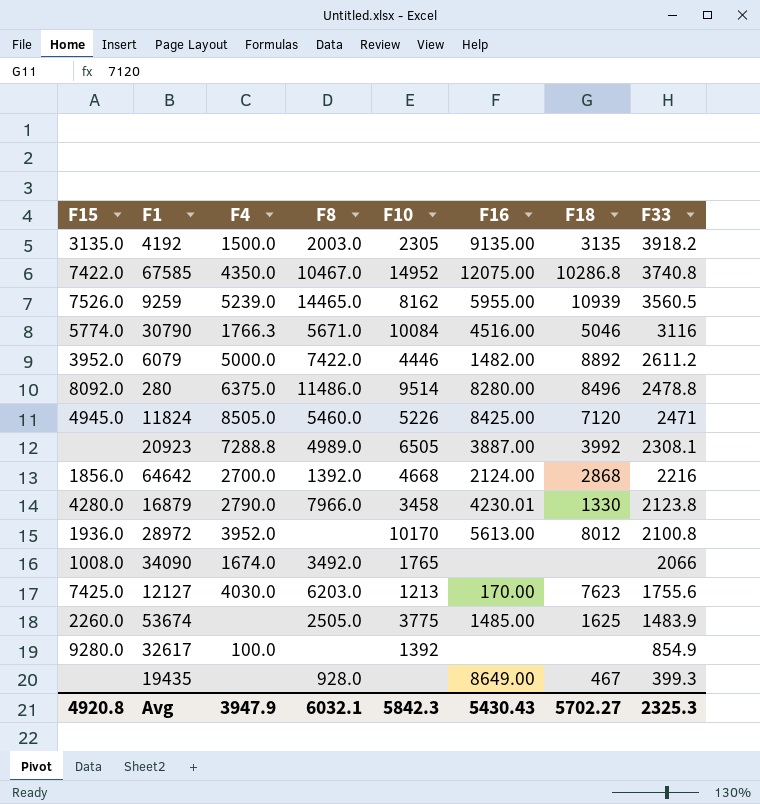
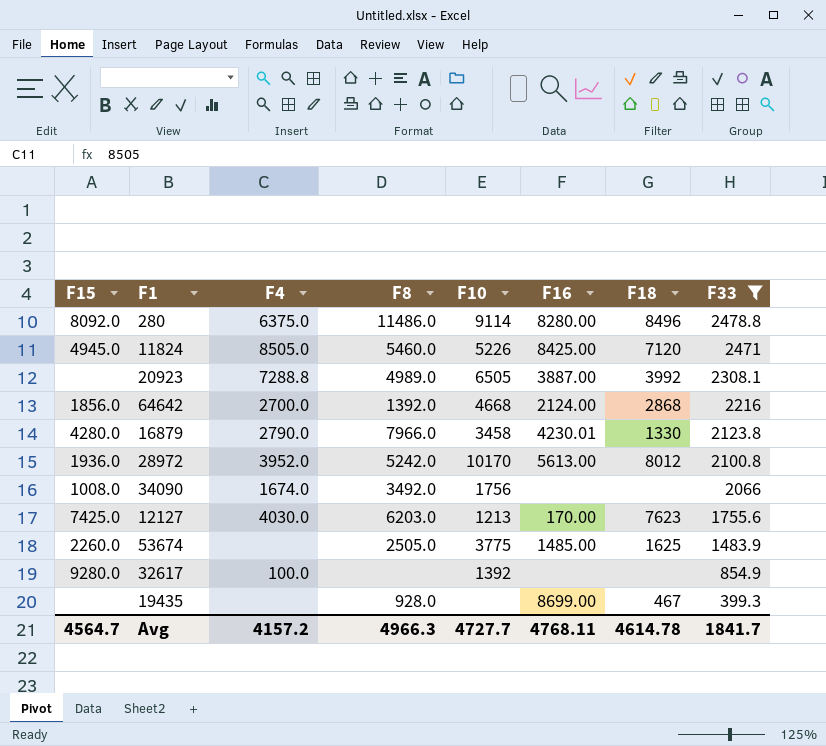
filter: none -> F33 <= 2478.8
280 | F10: 9514 -> 9114
28972 | F8: none -> 5242.0
34090 | F10: 1765 -> 1756
19435 | F16: 8649.00 -> 8699.00
Avg | F15: 4920.8 -> 4564.7
Avg | F4: 3947.9 -> 4157.2
Avg | F8: 6032.1 -> 4966.3
Avg | F10: 5842.3 -> 4727.7
Avg | F16: 5430.43 -> 4768.11
Avg | F18: 5702.27 -> 4614.78
Avg | F33: 2325.3 -> 1841.7

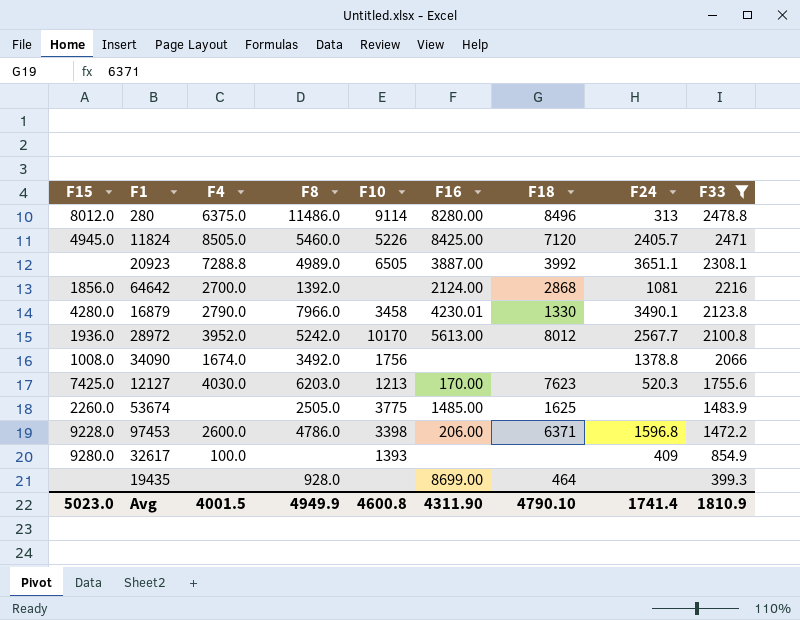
column F24 | position: none -> 8
280 | F15: 8092.0 -> 8012.0
64642 | F10: 4668 -> none
row 97453: none -> 9228.0 | 2600.0 | 4786.0 | 3398 | 206.00 | 6371 | 1596.8 | 1472.2
32617 | F10: 1392 -> 1393
19435 | F18: 467 -> 464
Avg | F15: 4564.7 -> 5023.0
Avg | F4: 4157.2 -> 4001.5
Avg | F8: 4966.3 -> 4949.9
Avg | F10: 4727.7 -> 4600.8
Avg | F16: 4768.11 -> 4311.90
Avg | F18: 4614.78 -> 4790.10
Avg | F33: 1841.7 -> 1810.9

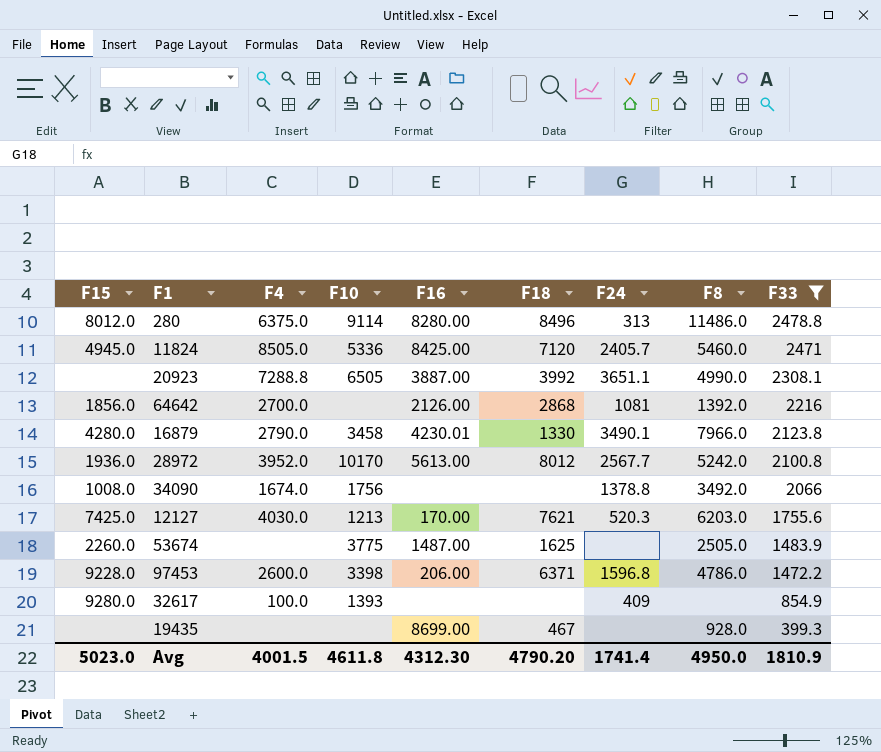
column F8 | position: 4 -> 8
11824 | F10: 5226 -> 5336
20923 | F8: 4989.0 -> 4990.0
64642 | F16: 2124.00 -> 2126.00
12127 | F18: 7623 -> 7621
53674 | F16: 1485.00 -> 1487.00
19435 | F18: 464 -> 467
Avg | F10: 4600.8 -> 4611.8
Avg | F16: 4311.90 -> 4312.30
Avg | F18: 4790.10 -> 4790.20
Avg | F8: 4949.9 -> 4950.0

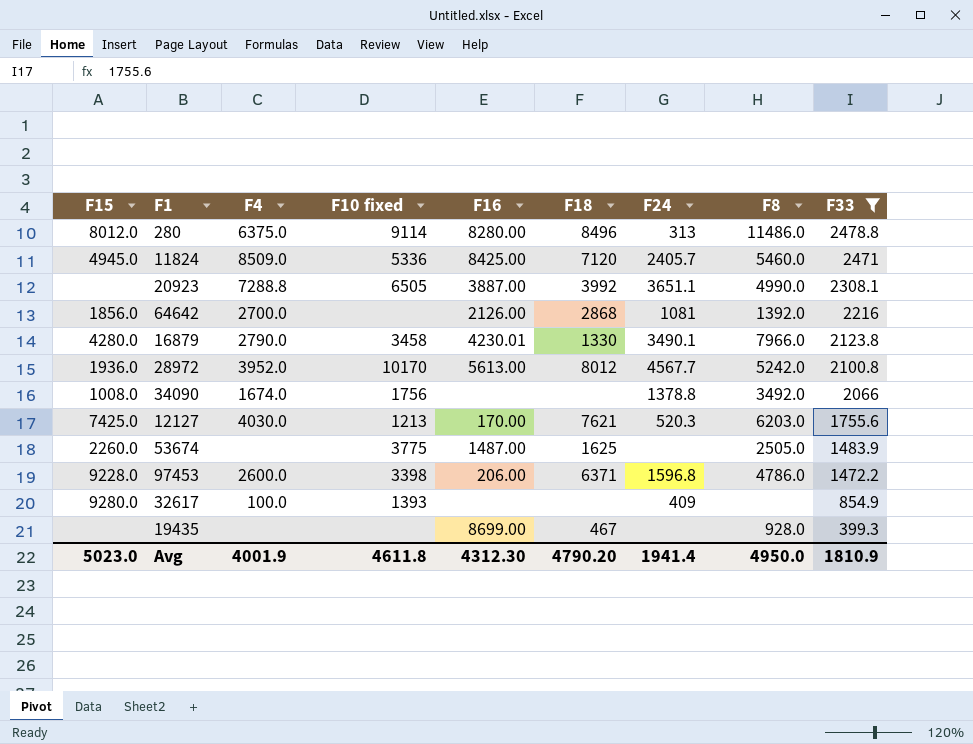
column name: F10 -> F10 fixed
11824 | F4: 8505.0 -> 8509.0
28972 | F24: 2567.7 -> 4567.7
Avg | F4: 4001.5 -> 4001.9
Avg | F24: 1741.4 -> 1941.4

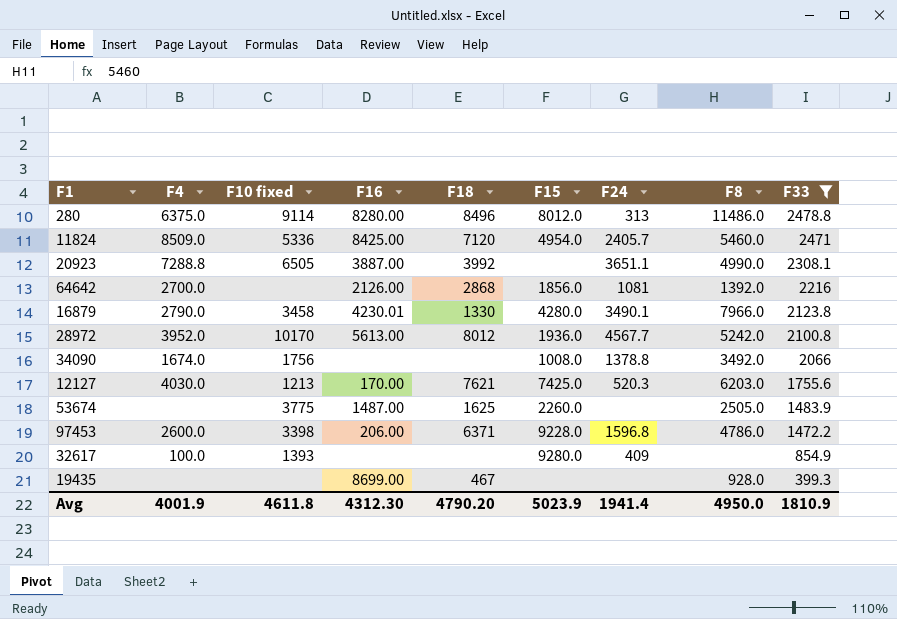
column F15 | position: 1 -> 6
11824 | F15: 4945.0 -> 4954.0
Avg | F15: 5023.0 -> 5023.9

